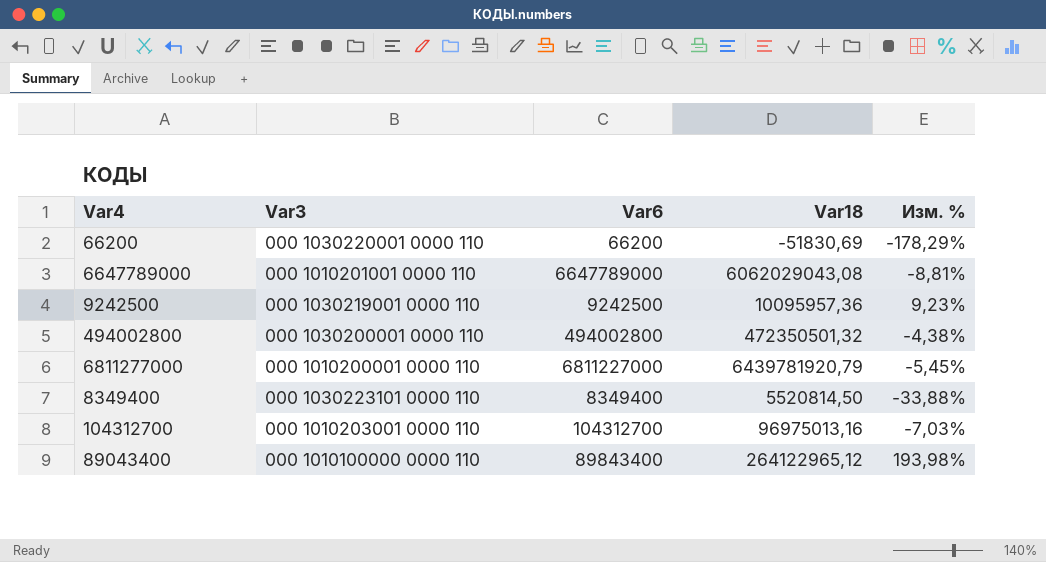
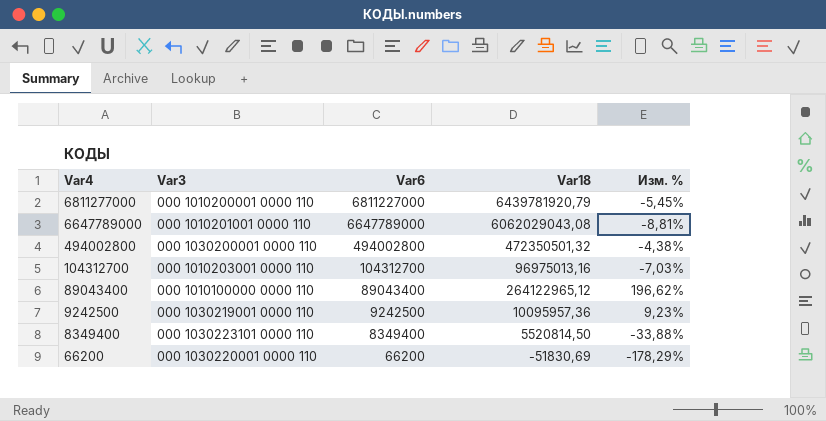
row order: none -> Var4 descending
89043400 | Var6: 89843400 -> 89043400
89043400 | Изм. %: 193,98% -> 196,62%

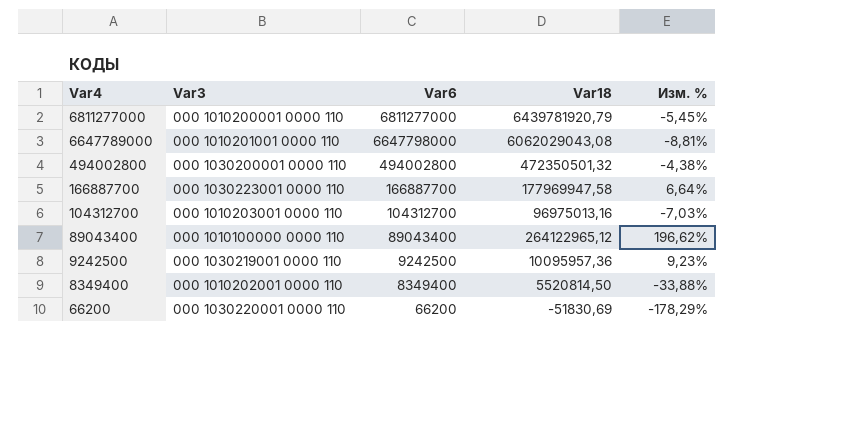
6811277000 | Var6: 6811227000 -> 6811277000
6647789000 | Var6: 6647789000 -> 6647798000
row 166887700: none -> 000 1030223001 0000 110 | 166887700 | 177969947,58 | 6,64%
8349400 | Var3: 000 1030223101 0000 110 -> 000 1010202001 0000 110

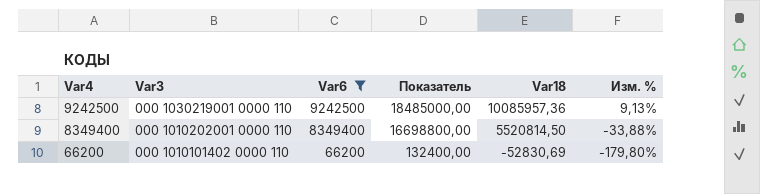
filter: none -> Var6 <= 9242500
column Показатель | formula: none -> [Var6] * 2
9242500 | Var18: 10095957,36 -> 10085957,36
9242500 | Изм. %: 9,23% -> 9,13%
66200 | Var3: 000 1030220001 0000 110 -> 000 1010101402 0000 110
66200 | Var18: -51830,69 -> -52830,69
66200 | Изм. %: -178,29% -> -179,80%

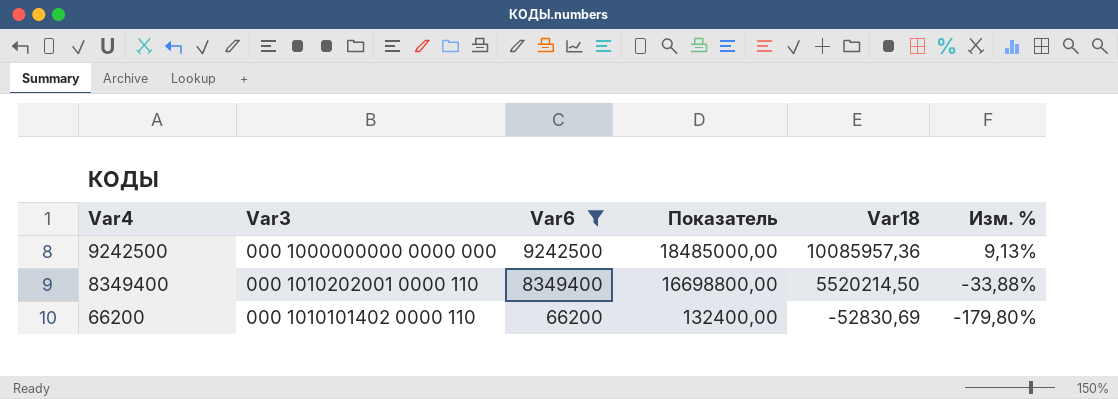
9242500 | Var3: 000 1030219001 0000 110 -> 000 1000000000 0000 000
8349400 | Var18: 5520814,50 -> 5520214,50

